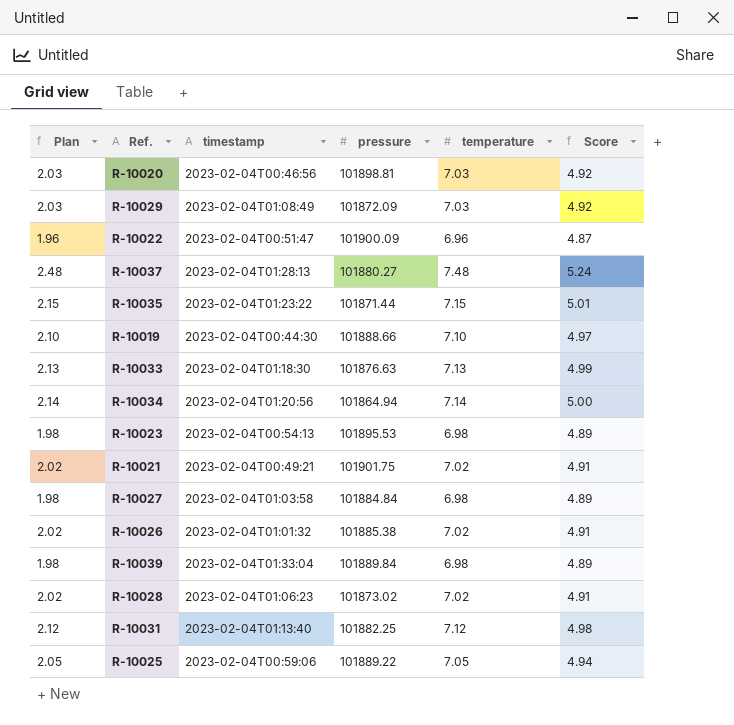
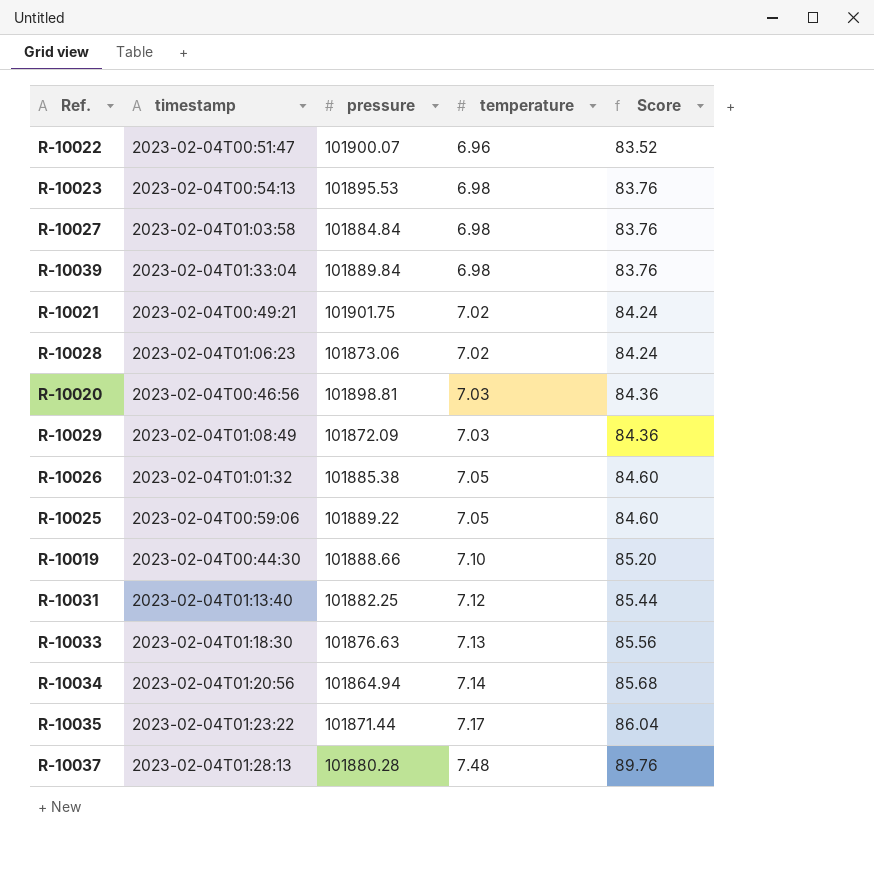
row order: none -> temperature ascending
column Plan | formula: [temperature] - 5 -> none
column Score | formula: [temperature] * 0.7 -> [temperature] * 12
R-10022 | pressure: 101900.09 -> 101900.07
R-10028 | pressure: 101873.02 -> 101873.06
R-10026 | temperature: 7.02 -> 7.05
R-10035 | temperature: 7.15 -> 7.17
R-10037 | pressure: 101880.27 -> 101880.28

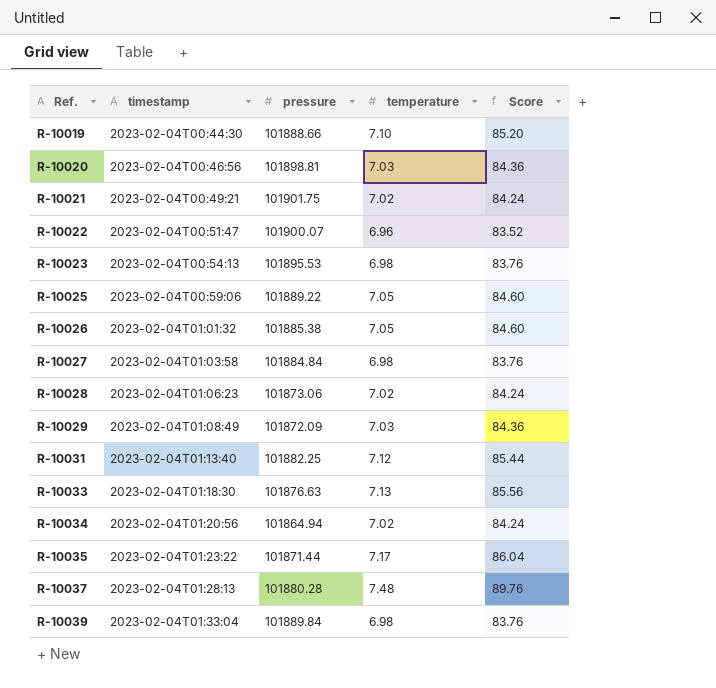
row order: temperature ascending -> Ref. ascending
R-10034 | temperature: 7.14 -> 7.02
R-10034 | Score: 85.68 -> 84.24

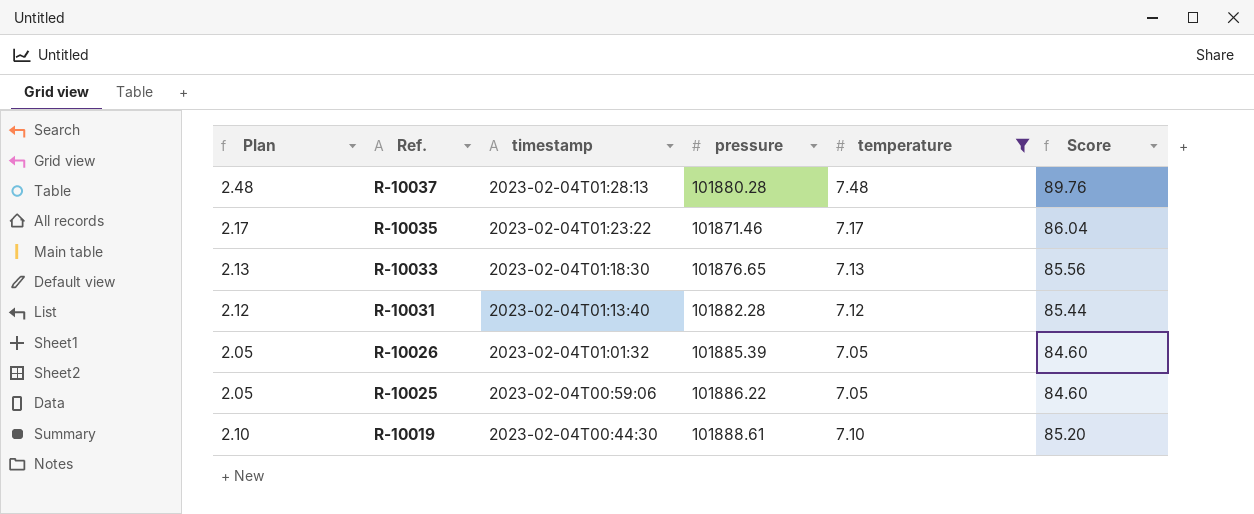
filter: none -> temperature >= 7.05
row order: Ref. ascending -> Ref. descending
column Plan | formula: none -> [temperature] - 5
R-10035 | pressure: 101871.44 -> 101871.46
R-10033 | pressure: 101876.63 -> 101876.65
R-10031 | pressure: 101882.25 -> 101882.28
R-10026 | pressure: 101885.38 -> 101885.39
R-10025 | pressure: 101889.22 -> 101886.22
R-10019 | pressure: 101888.66 -> 101888.61

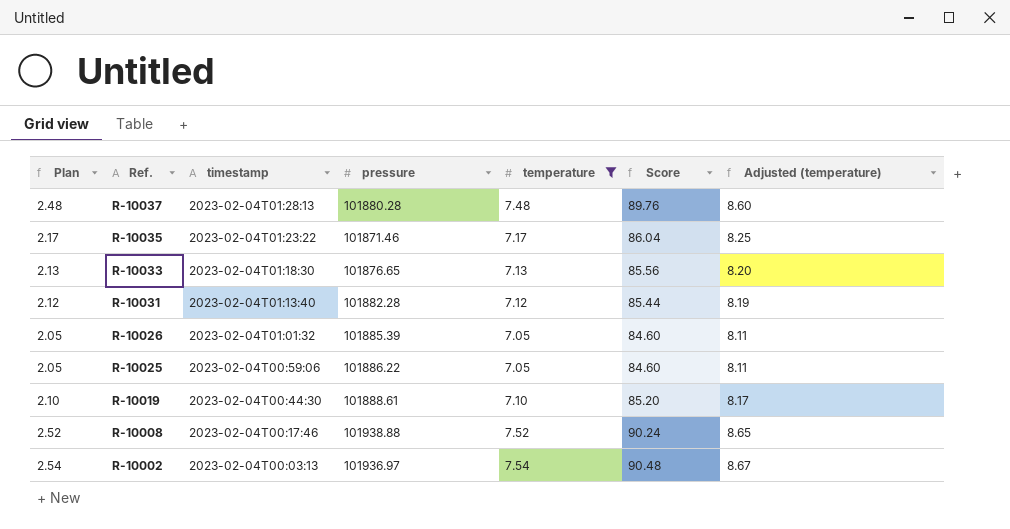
column Adjusted (temperature) | formula: none -> [temperature] * 1.15
row R-10008: none -> 2.52 | 2023-02-04T00:17:46 | 101938.88 | 7.52 | 90.24 | 8.65
row R-10002: none -> 2.54 | 2023-02-04T00:03:13 | 101936.97 | 7.54 | 90.48 | 8.67

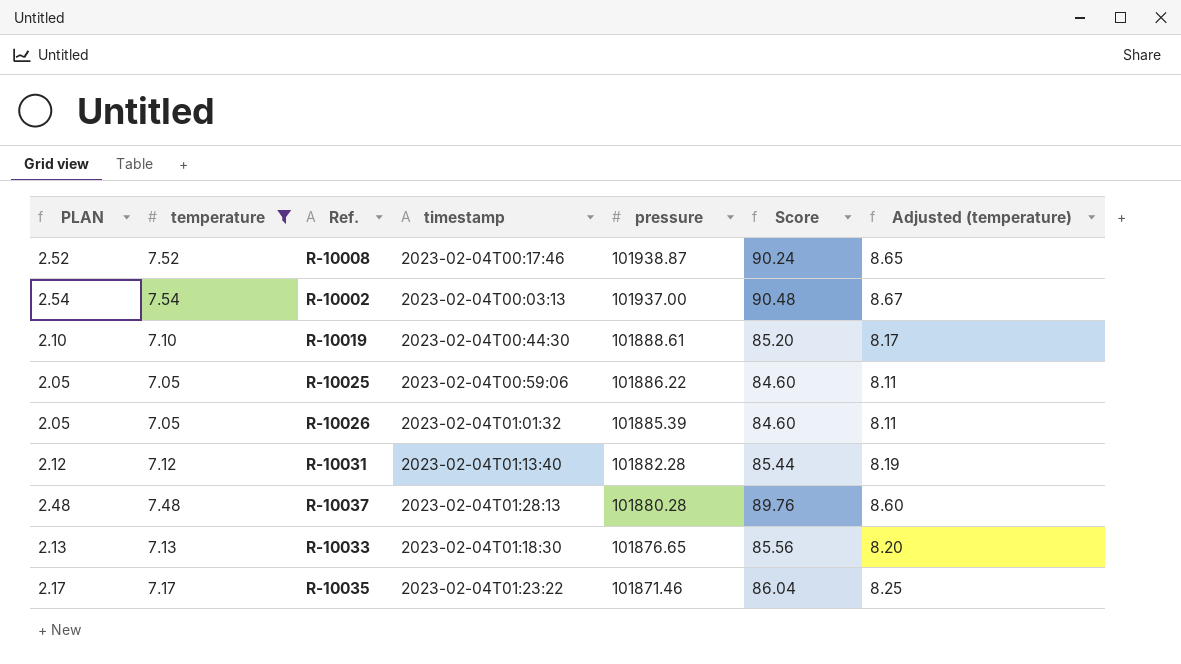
row order: Ref. descending -> pressure descending
column name: Plan -> PLAN
column temperature | position: 5 -> 2
R-10008 | pressure: 101938.88 -> 101938.87
R-10002 | pressure: 101936.97 -> 101937.00

